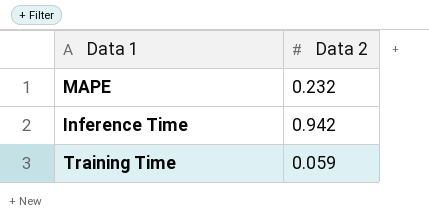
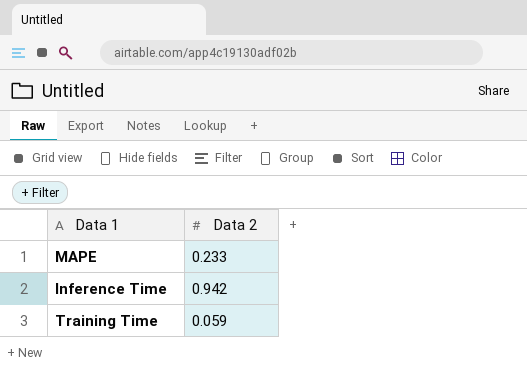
MAPE | Data 2: 0.232 -> 0.233

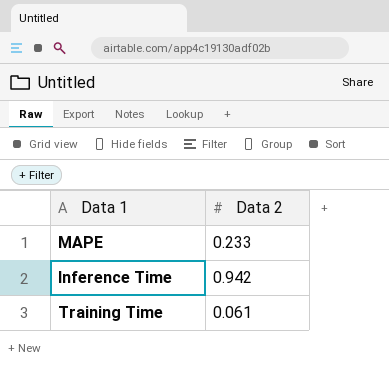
Training Time | Data 2: 0.059 -> 0.061

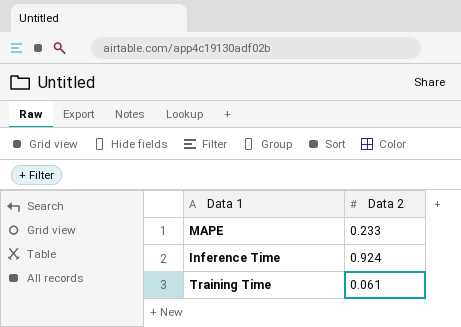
Inference Time | Data 2: 0.942 -> 0.924

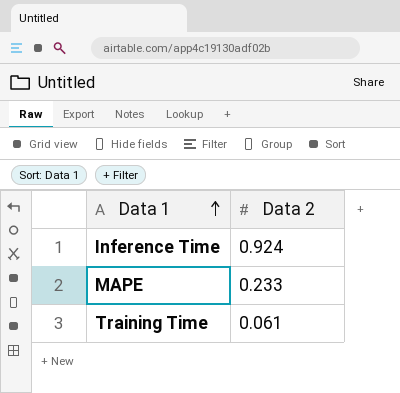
row order: none -> Data 1 ascending

